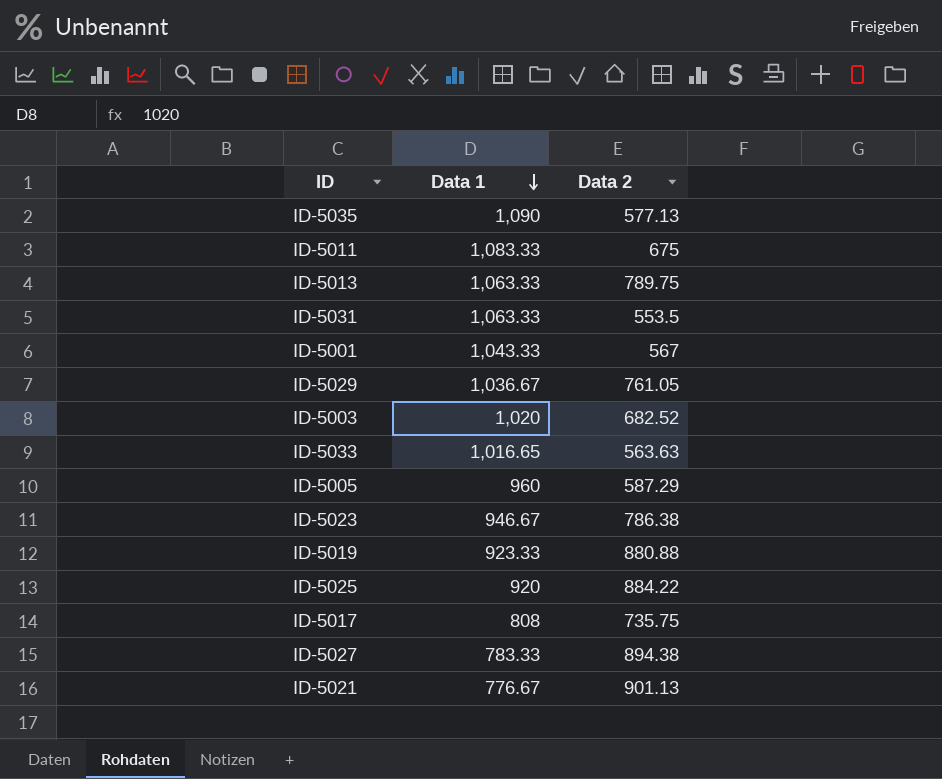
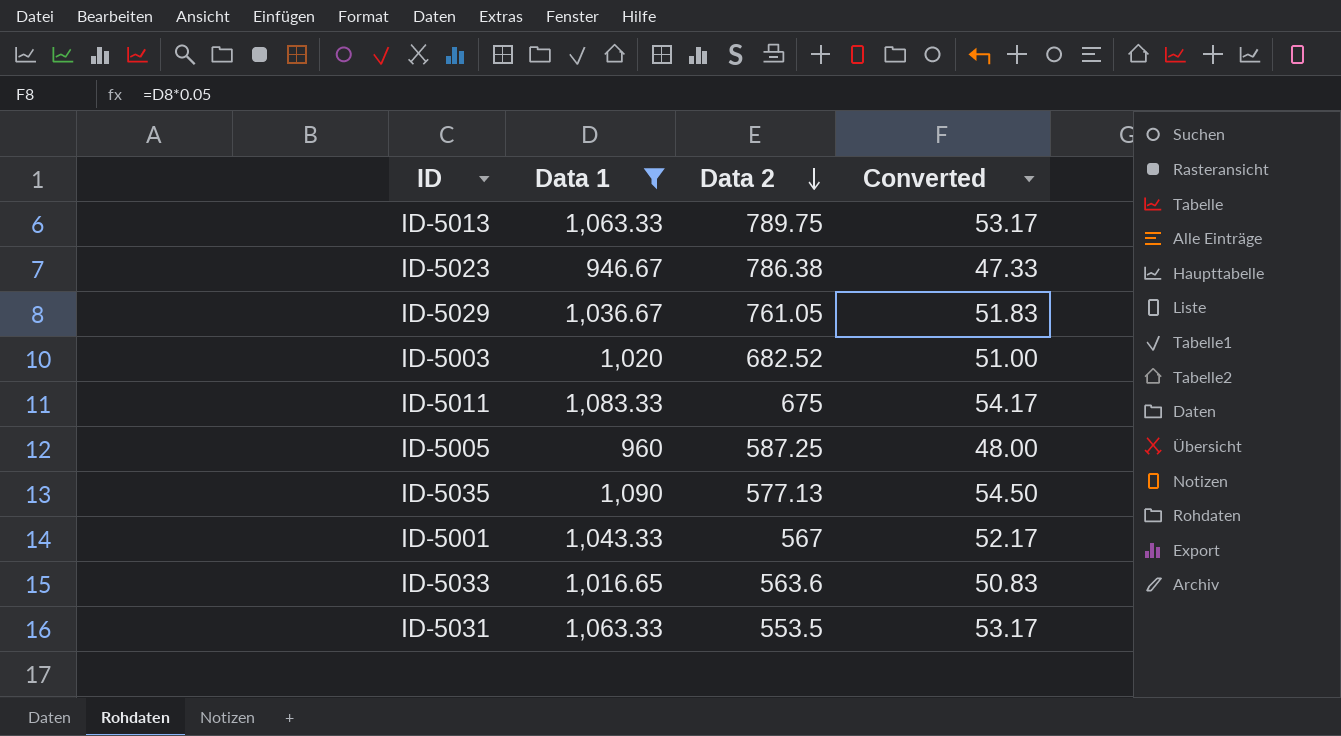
filter: none -> Data 1 >= 946.67
row order: Data 1 descending -> Data 2 descending
column Converted | formula: none -> [Data 1] * 0.05
ID-5005 | Data 2: 587.29 -> 587.25
ID-5033 | Data 2: 563.63 -> 563.6

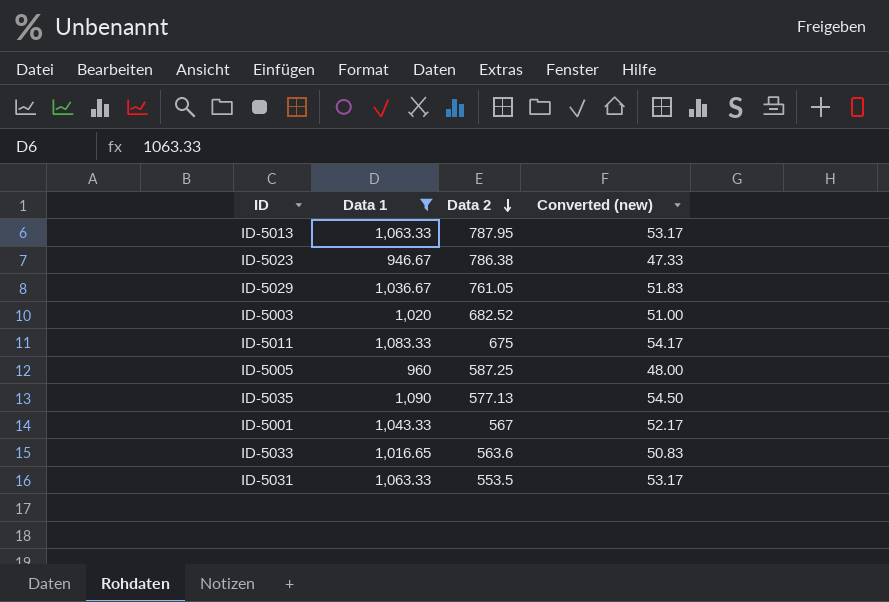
column name: Converted -> Converted (new)
ID-5013 | Data 2: 789.75 -> 787.95

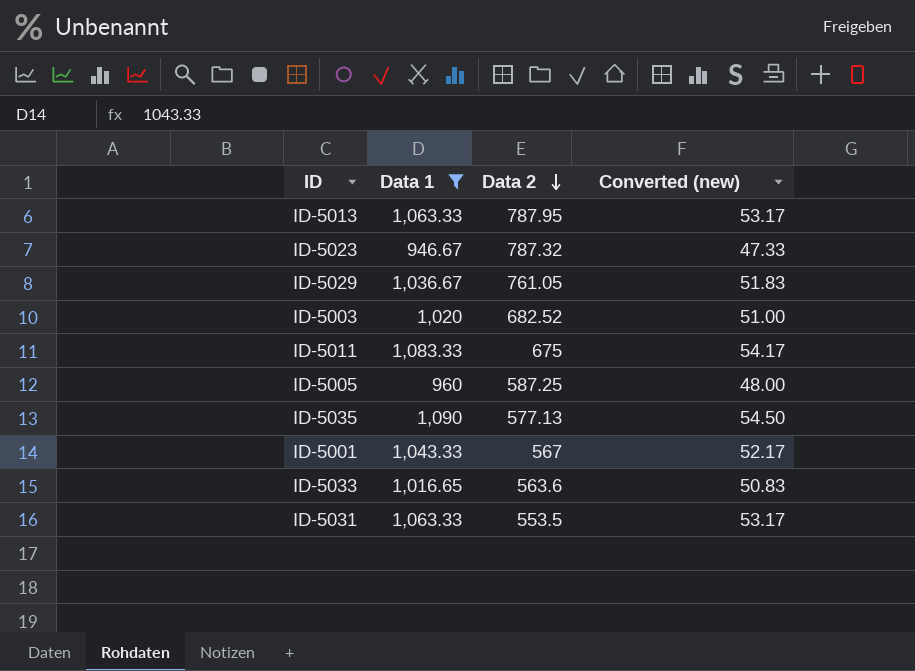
ID-5023 | Data 2: 786.38 -> 787.32

